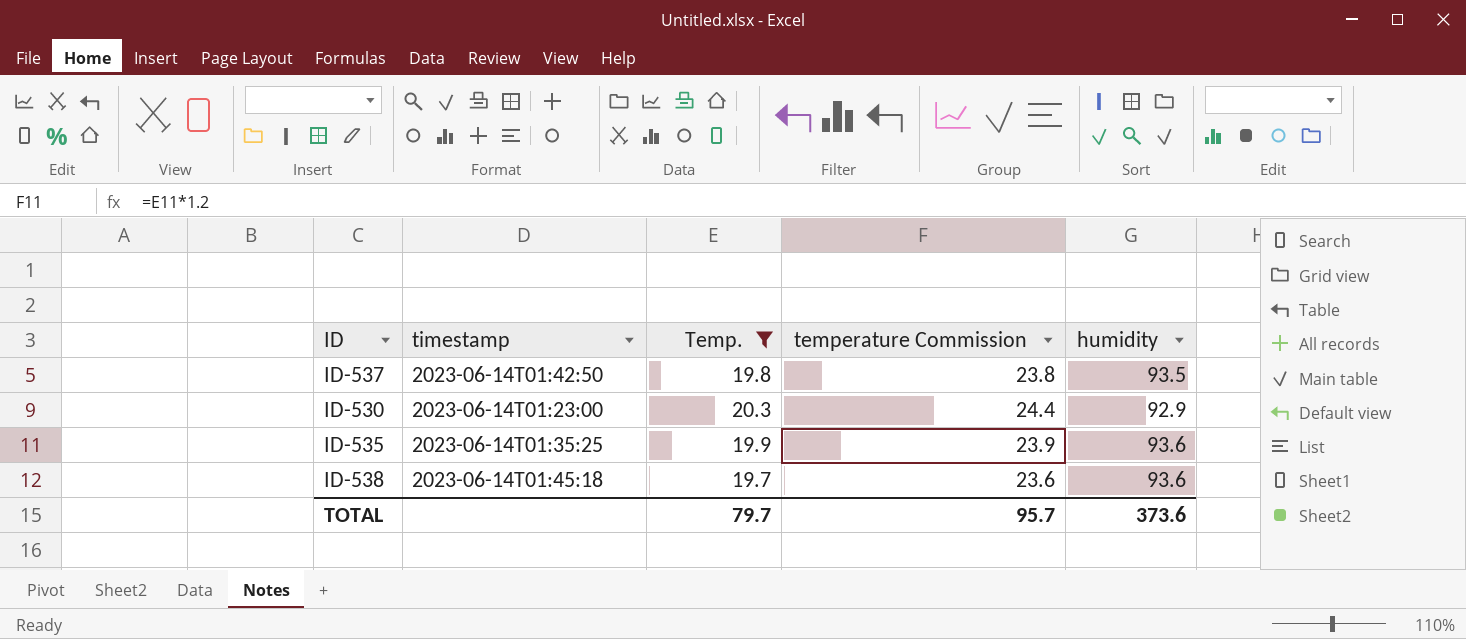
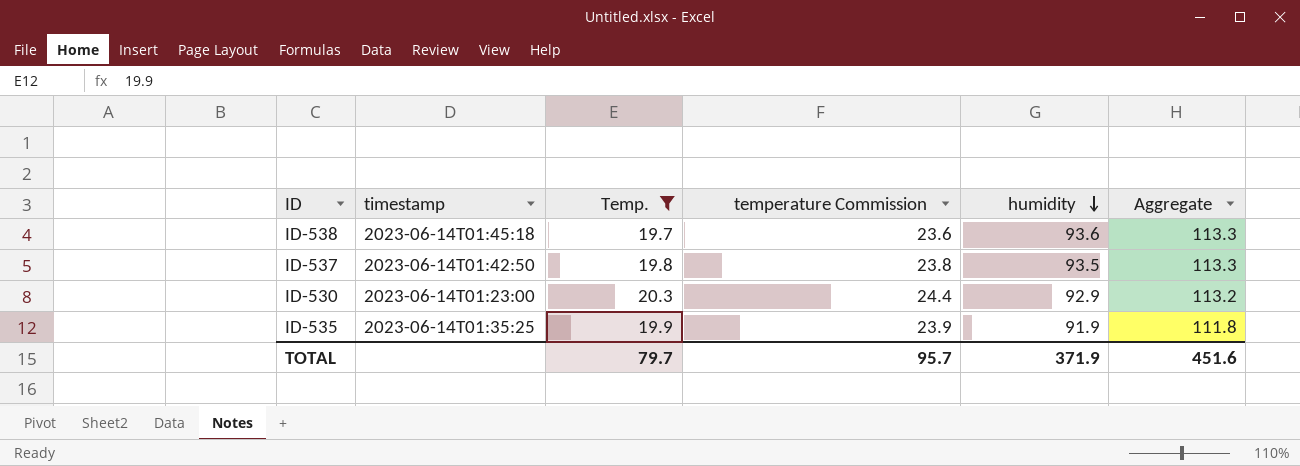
row order: none -> humidity descending
column Aggregate | formula: none -> [Temp.] + [humidity]
ID-535 | humidity: 93.6 -> 91.9
TOTAL | humidity: 373.6 -> 371.9

